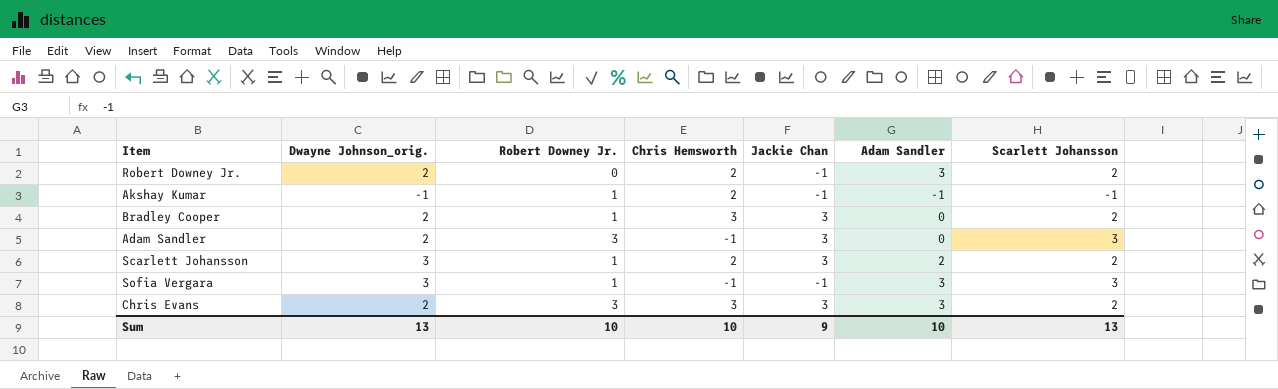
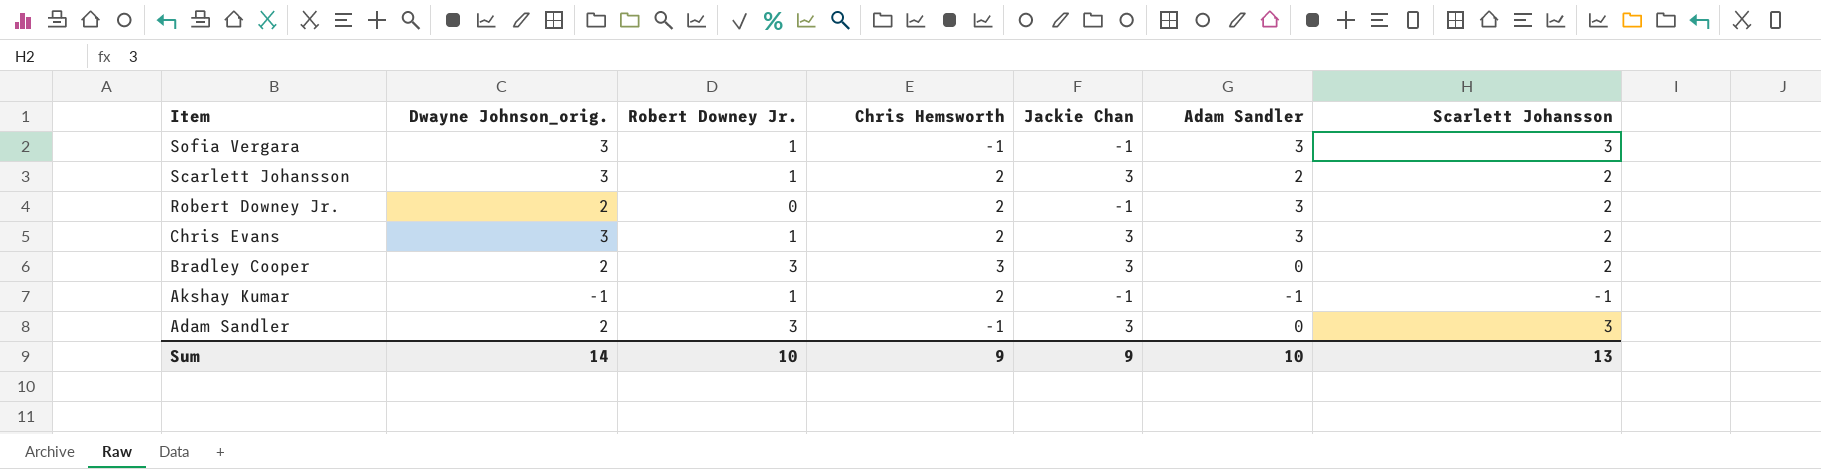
row order: none -> Item descending
Chris Evans | Dwayne Johnson_orig.: 2 -> 3
Chris Evans | Robert Downey Jr.: 3 -> 1
Chris Evans | Chris Hemsworth: 3 -> 2
Bradley Cooper | Robert Downey Jr.: 1 -> 3
Sum | Dwayne Johnson_orig.: 13 -> 14
Sum | Chris Hemsworth: 10 -> 9

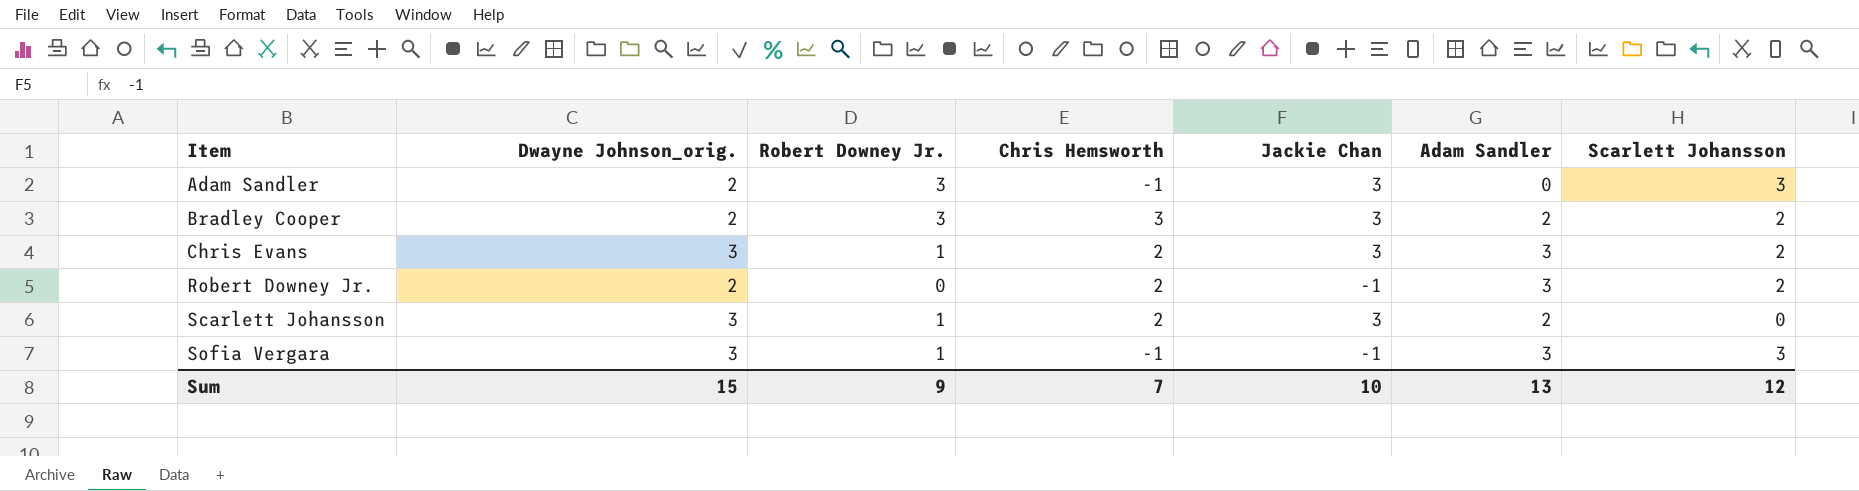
row order: Item descending -> Item ascending
row Akshay Kumar: -1 | 1 | 2 | -1 | -1 | -1 -> none
Bradley Cooper | Adam Sandler: 0 -> 2
Scarlett Johansson | Scarlett Johansson: 2 -> 0
Sum | Dwayne Johnson_orig.: 14 -> 15
Sum | Robert Downey Jr.: 10 -> 9
Sum | Chris Hemsworth: 9 -> 7
Sum | Jackie Chan: 9 -> 10
Sum | Adam Sandler: 10 -> 13
Sum | Scarlett Johansson: 13 -> 12

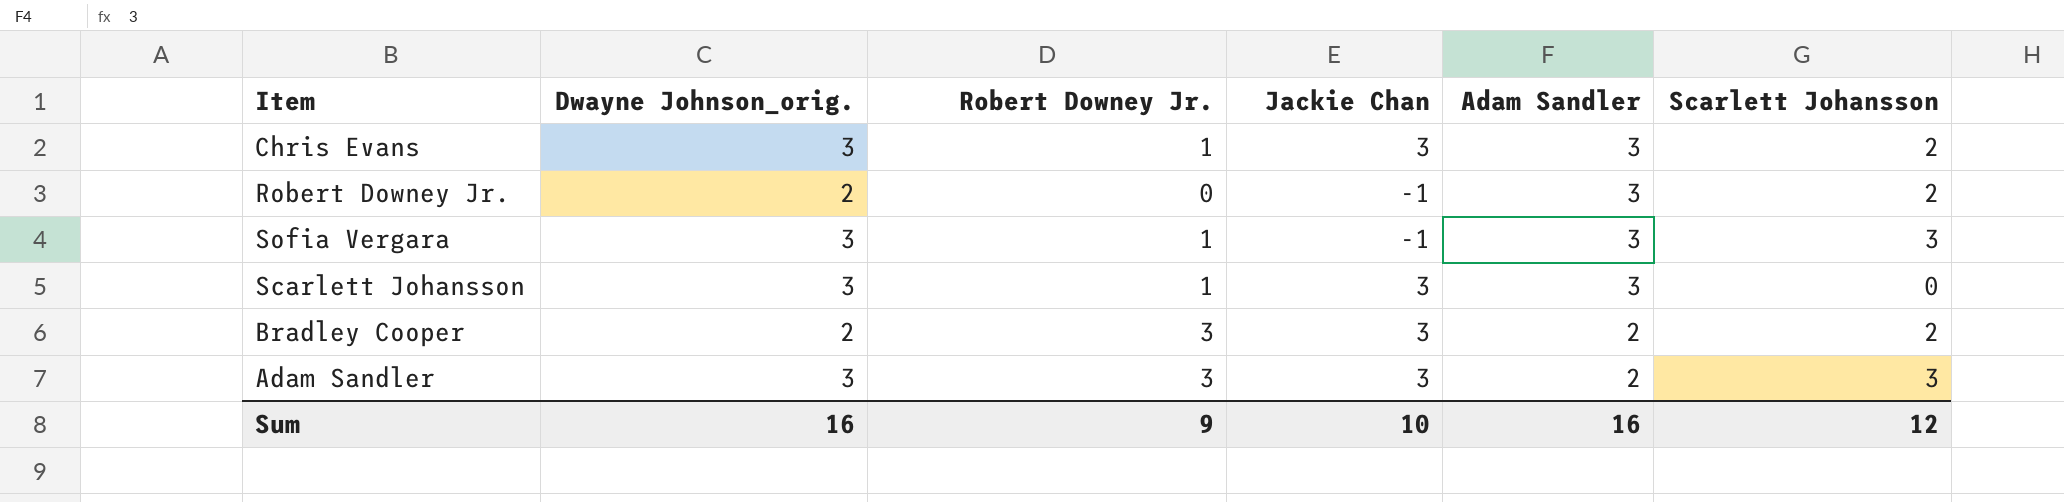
row order: Item ascending -> Adam Sandler descending
column Chris Hemsworth | position: 4 -> none
Scarlett Johansson | Adam Sandler: 2 -> 3
Adam Sandler | Dwayne Johnson_orig.: 2 -> 3
Adam Sandler | Adam Sandler: 0 -> 2
Sum | Dwayne Johnson_orig.: 15 -> 16
Sum | Adam Sandler: 13 -> 16

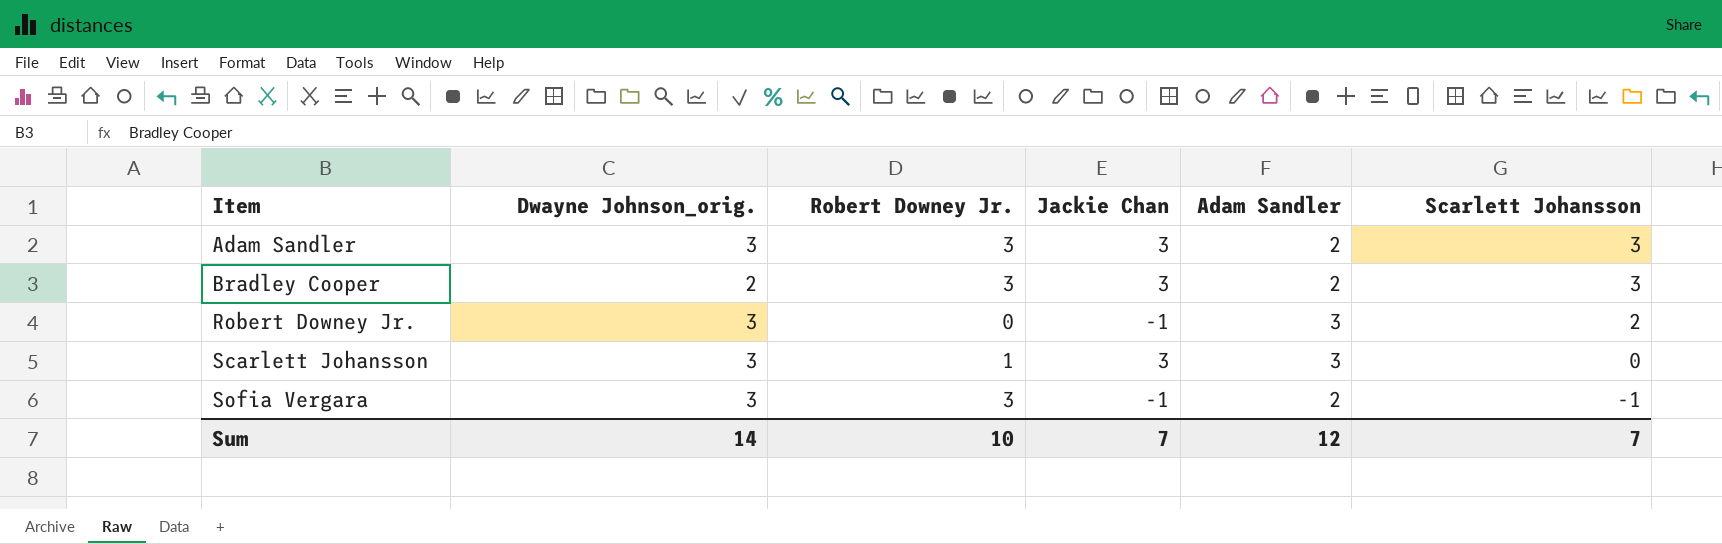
row order: Adam Sandler descending -> Item ascending
row Chris Evans: 3 | 1 | 3 | 3 | 2 -> none
Bradley Cooper | Scarlett Johansson: 2 -> 3
Robert Downey Jr. | Dwayne Johnson_orig.: 2 -> 3
Sofia Vergara | Robert Downey Jr.: 1 -> 3
Sofia Vergara | Adam Sandler: 3 -> 2
Sofia Vergara | Scarlett Johansson: 3 -> -1
Sum | Dwayne Johnson_orig.: 16 -> 14
Sum | Robert Downey Jr.: 9 -> 10
Sum | Jackie Chan: 10 -> 7
Sum | Adam Sandler: 16 -> 12
Sum | Scarlett Johansson: 12 -> 7

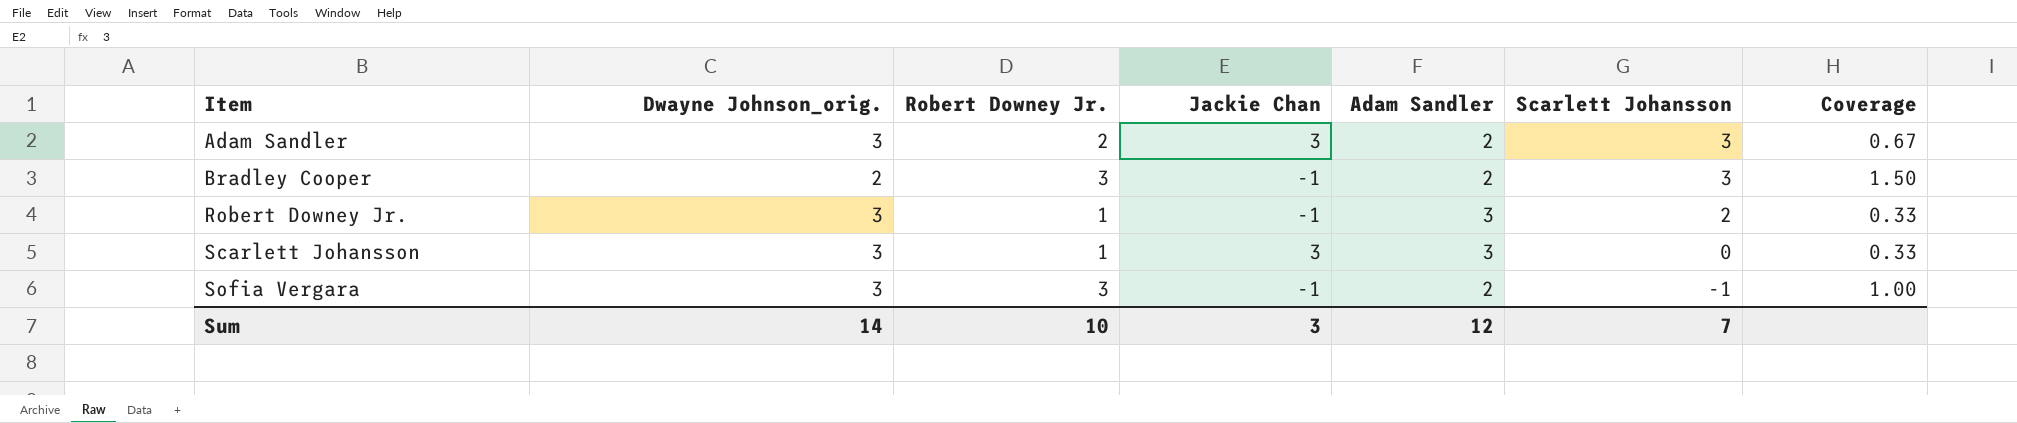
column Coverage | formula: none -> [Robert Downey Jr.] / [Dwayne Johnson_orig.]
Adam Sandler | Robert Downey Jr.: 3 -> 2
Bradley Cooper | Jackie Chan: 3 -> -1
Robert Downey Jr. | Robert Downey Jr.: 0 -> 1
Sum | Jackie Chan: 7 -> 3

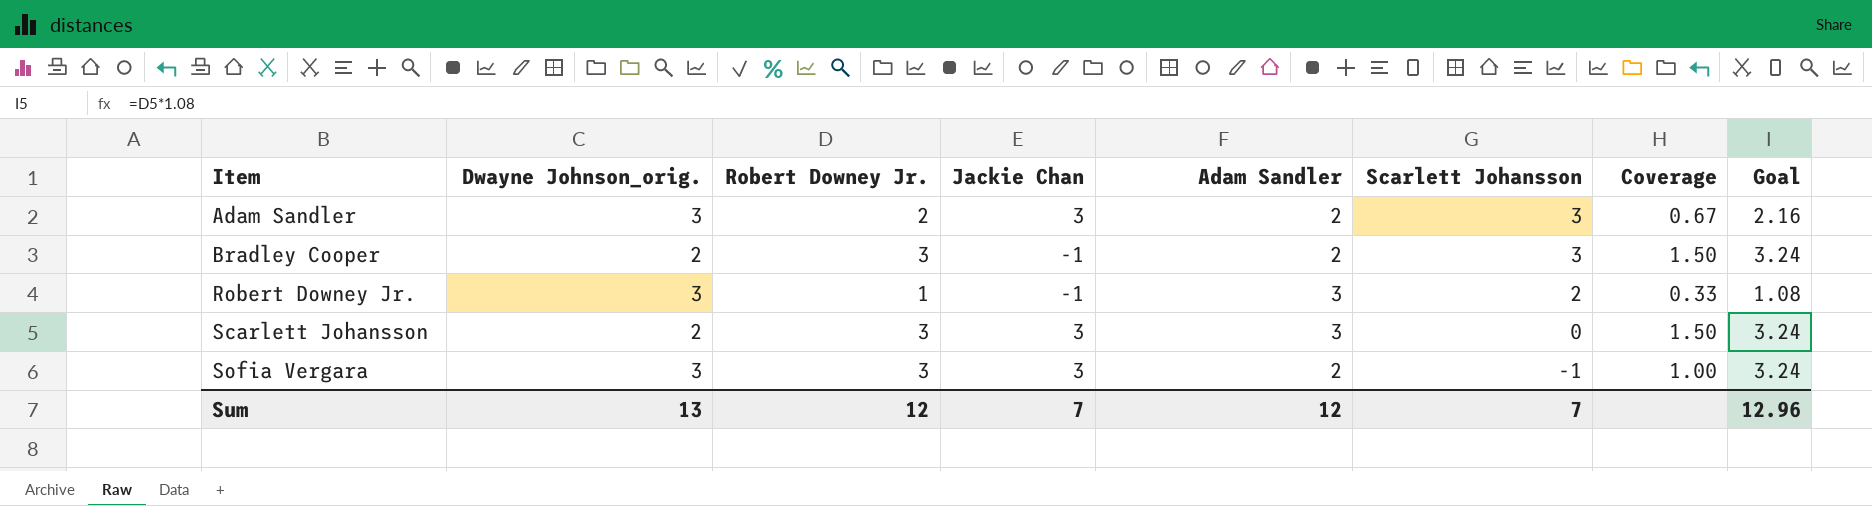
column Goal | formula: none -> [Robert Downey Jr.] * 1.08
Scarlett Johansson | Dwayne Johnson_orig.: 3 -> 2
Scarlett Johansson | Robert Downey Jr.: 1 -> 3
Scarlett Johansson | Coverage: 0.33 -> 1.50
Sofia Vergara | Jackie Chan: -1 -> 3
Sum | Dwayne Johnson_orig.: 14 -> 13
Sum | Robert Downey Jr.: 10 -> 12
Sum | Jackie Chan: 3 -> 7

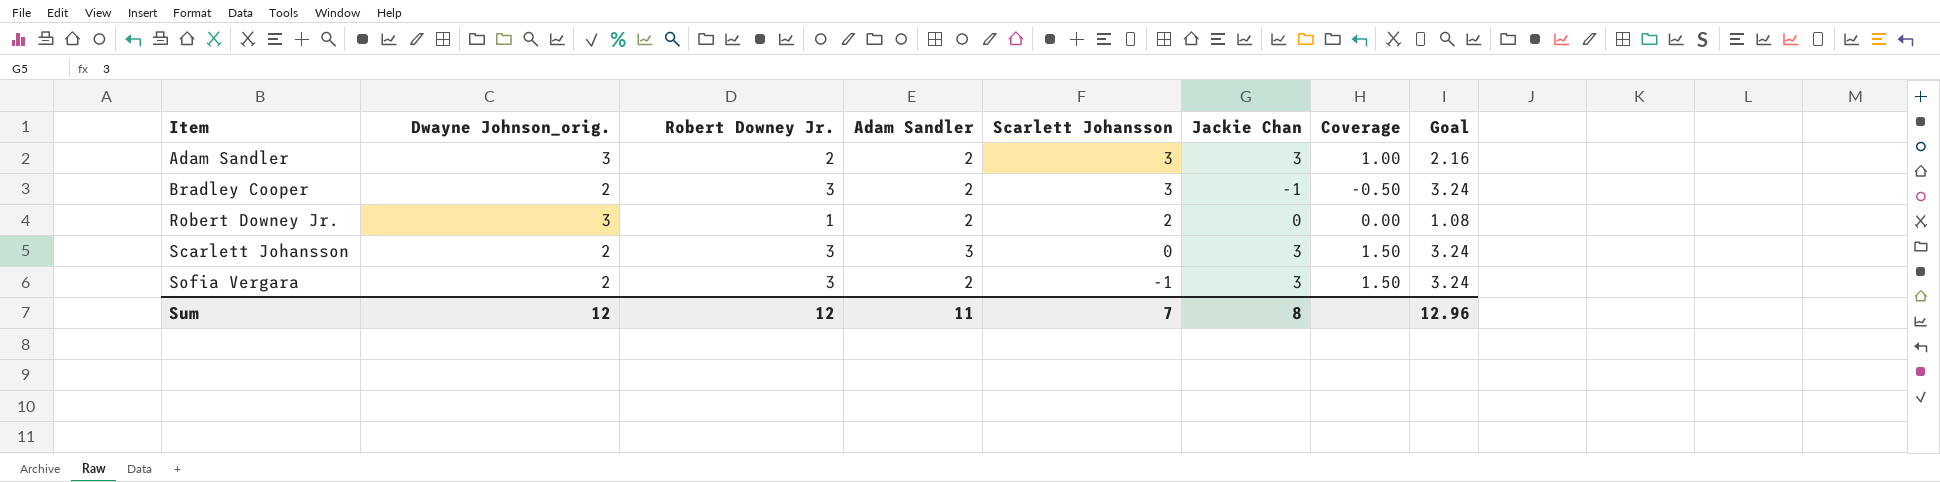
column Jackie Chan | position: 4 -> 6
column Coverage | formula: [Robert Downey Jr.] / [Dwayne Johnson_orig.] -> [Jackie Chan] / [Dwayne Johnson_orig.]
Robert Downey Jr. | Adam Sandler: 3 -> 2
Robert Downey Jr. | Jackie Chan: -1 -> 0
Sofia Vergara | Dwayne Johnson_orig.: 3 -> 2
Sum | Dwayne Johnson_orig.: 13 -> 12
Sum | Adam Sandler: 12 -> 11
Sum | Jackie Chan: 7 -> 8

